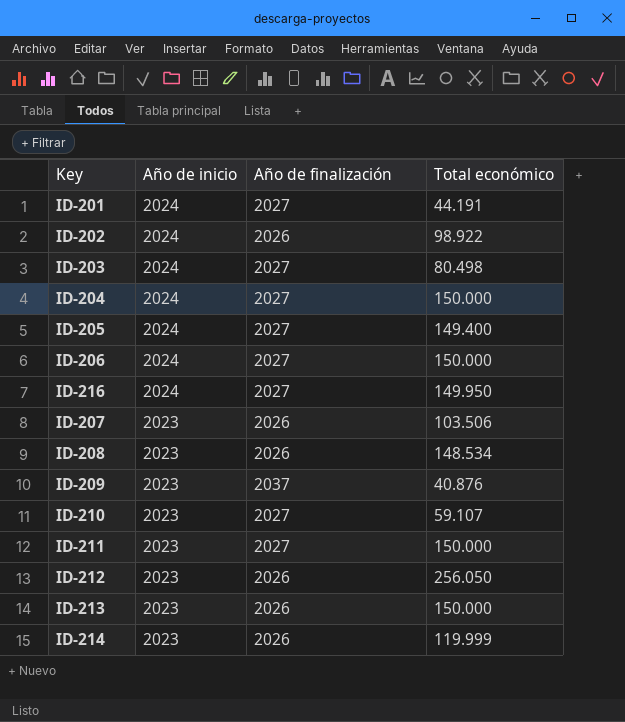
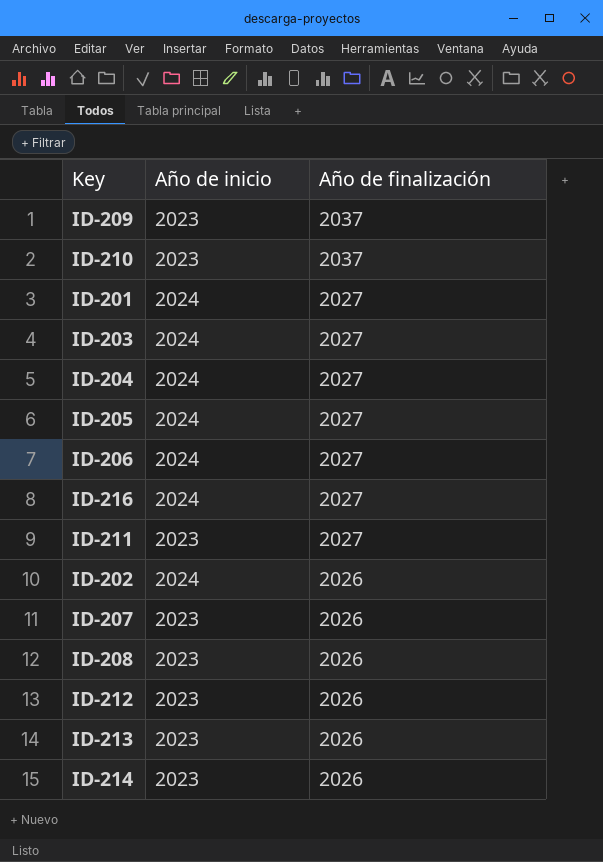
row order: Año de inicio descending -> Año de finalización descending
column Total económico | position: 4 -> none
ID-210 | Año de finalización: 2027 -> 2037

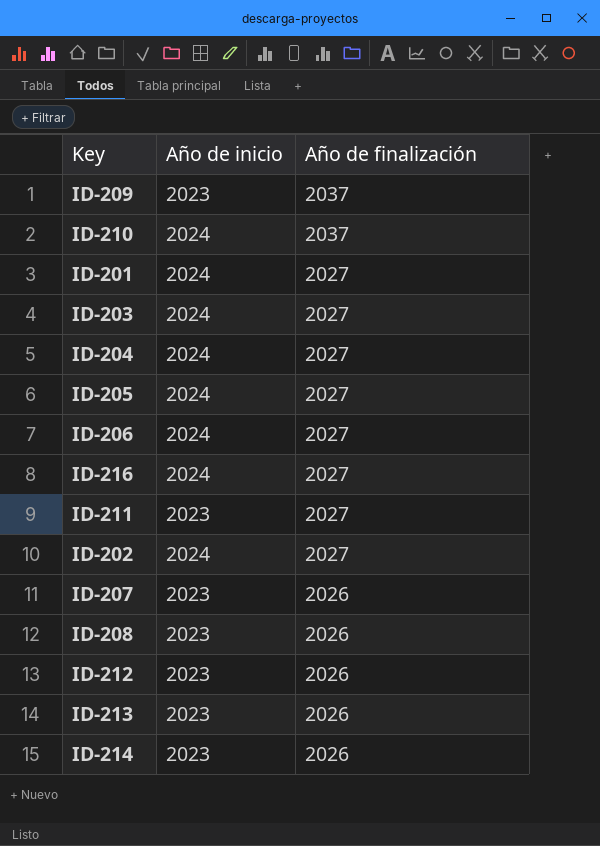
ID-210 | Año de inicio: 2023 -> 2024
ID-202 | Año de finalización: 2026 -> 2027

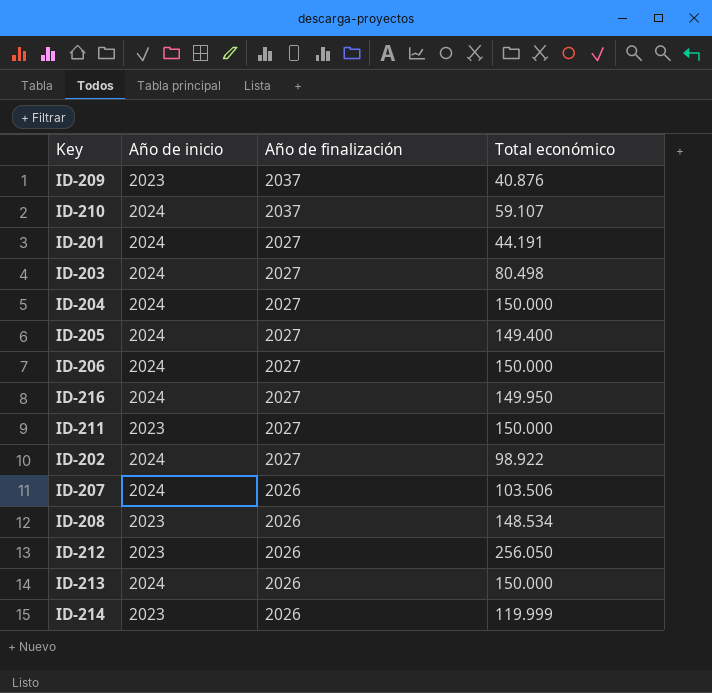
column Total económico | position: none -> 4
ID-207 | Año de inicio: 2023 -> 2024
ID-213 | Año de inicio: 2023 -> 2024

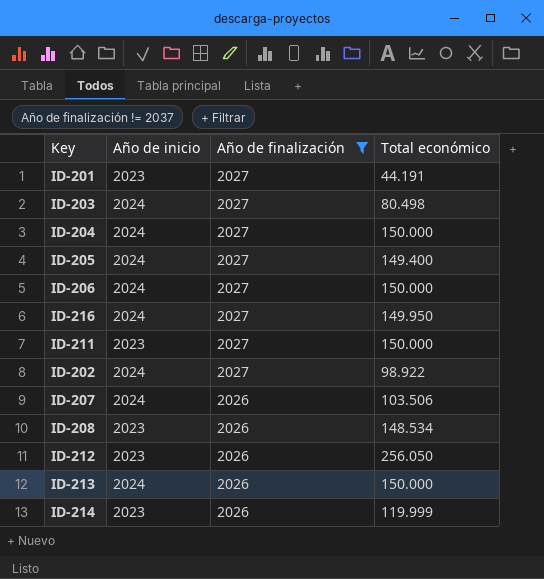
filter: none -> Año de finalización != 2037
ID-201 | Año de inicio: 2024 -> 2023

